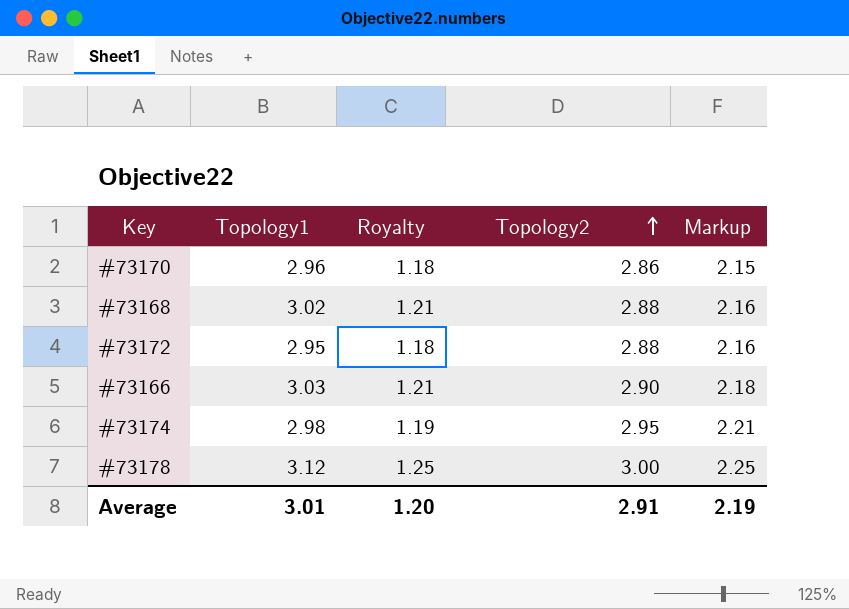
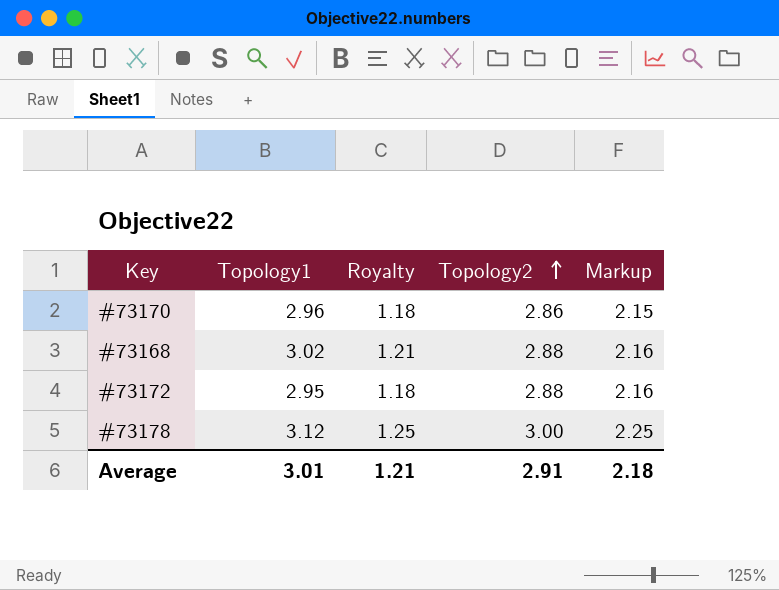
row #73166: 3.03 | 1.21 | 2.90 | 2.18 -> none
row #73174: 2.98 | 1.19 | 2.95 | 2.21 -> none
Average | Royalty: 1.20 -> 1.21
Average | Markup: 2.19 -> 2.18

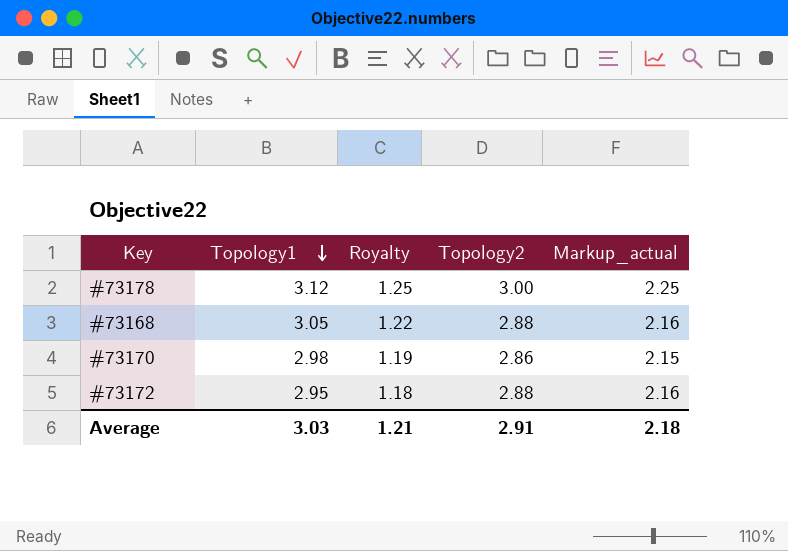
row order: Topology2 ascending -> Topology1 descending
column name: Markup -> Markup_actual
#73168 | Topology1: 3.02 -> 3.05
#73168 | Royalty: 1.21 -> 1.22
#73170 | Topology1: 2.96 -> 2.98
#73170 | Royalty: 1.18 -> 1.19
Average | Topology1: 3.01 -> 3.03

